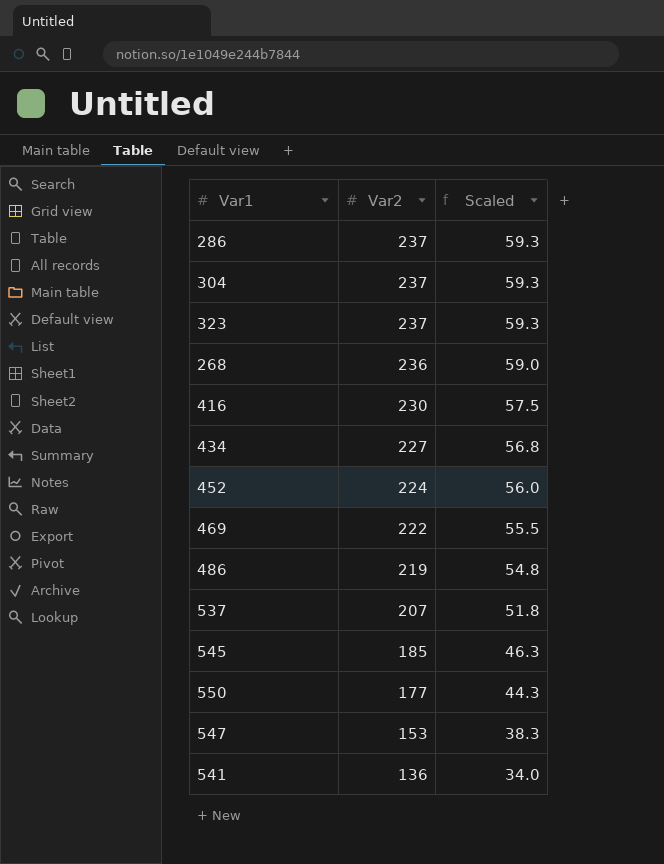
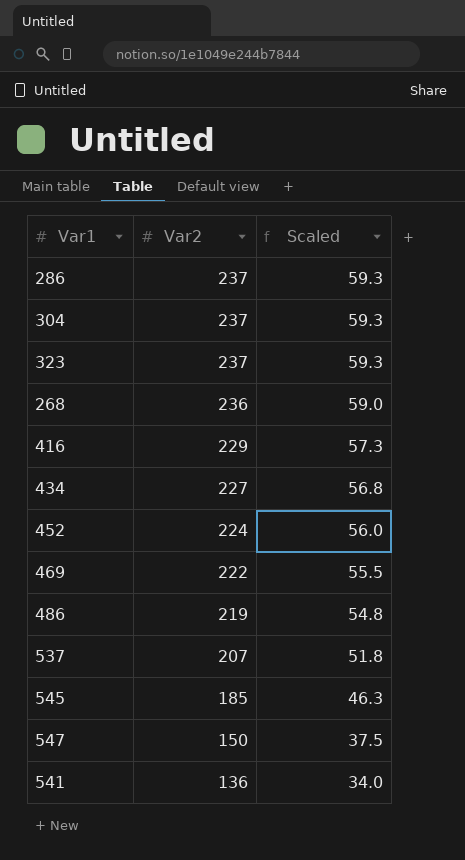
row 550: 177 | 44.3 -> none
416 | Var2: 230 -> 229
416 | Scaled: 57.5 -> 57.3
547 | Var2: 153 -> 150
547 | Scaled: 38.3 -> 37.5

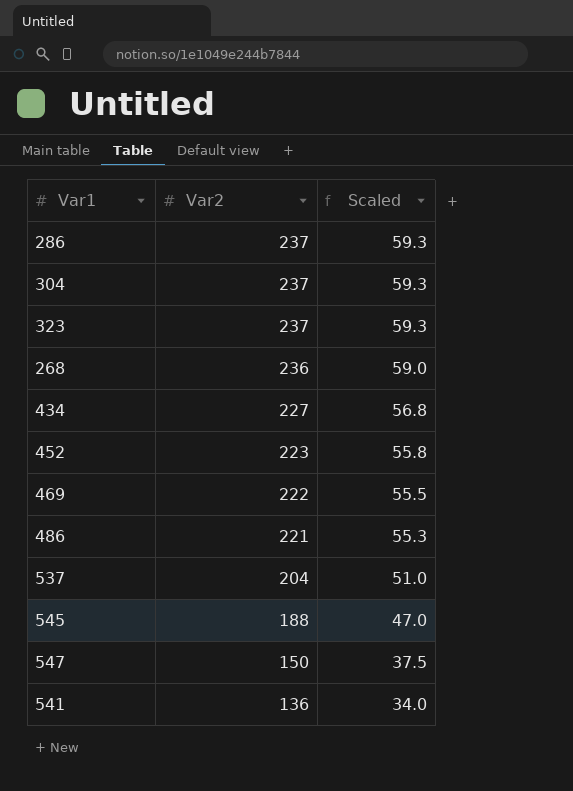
row 416: 229 | 57.3 -> none
452 | Var2: 224 -> 223
452 | Scaled: 56.0 -> 55.8
486 | Var2: 219 -> 221
486 | Scaled: 54.8 -> 55.3
537 | Var2: 207 -> 204
537 | Scaled: 51.8 -> 51.0
545 | Var2: 185 -> 188
545 | Scaled: 46.3 -> 47.0

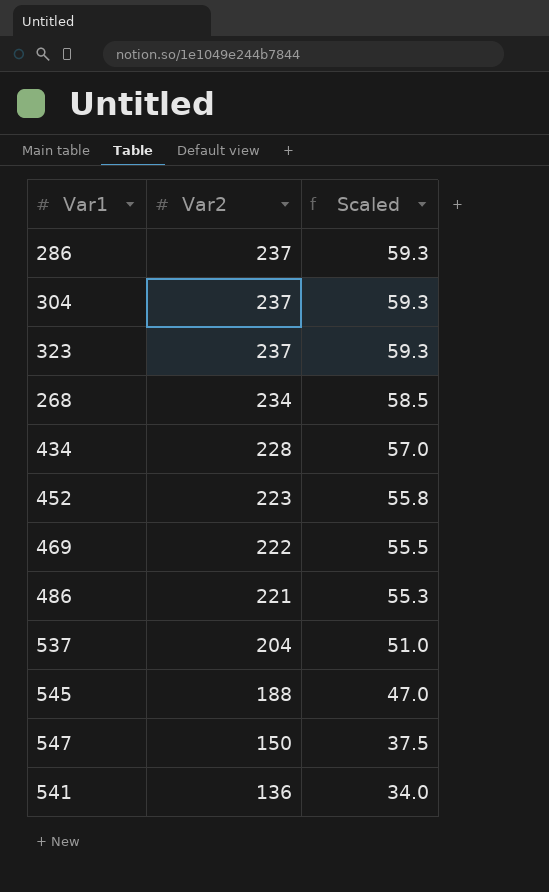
268 | Var2: 236 -> 234
268 | Scaled: 59.0 -> 58.5
434 | Var2: 227 -> 228
434 | Scaled: 56.8 -> 57.0

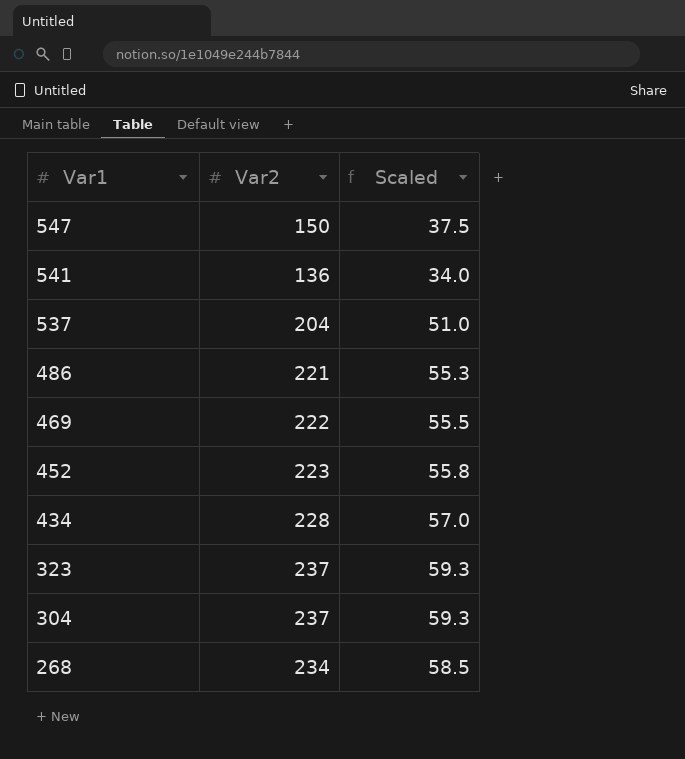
row order: Var2 descending -> Var1 descending
row 286: 237 | 59.3 -> none
row 545: 188 | 47.0 -> none

